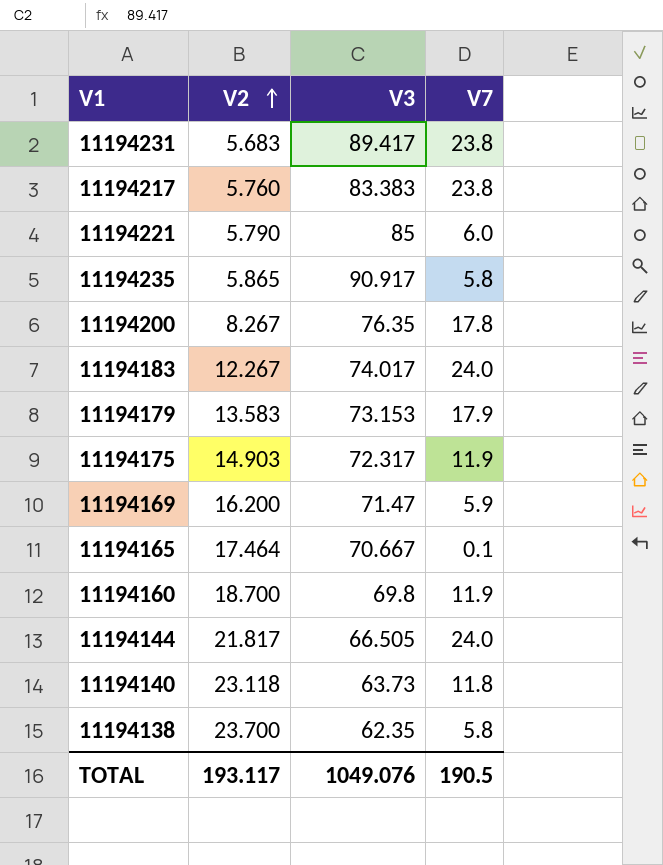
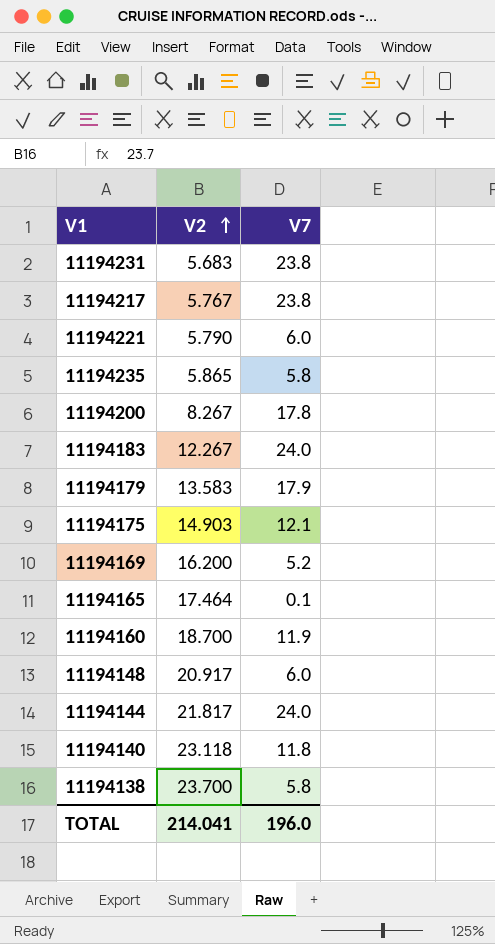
column V3 | position: 3 -> none
11194217 | V2: 5.760 -> 5.767
11194175 | V7: 11.9 -> 12.1
11194169 | V7: 5.9 -> 5.2
row 11194148: none -> 20.917 | 6.0
TOTAL | V2: 193.117 -> 214.041
TOTAL | V7: 190.5 -> 196.0

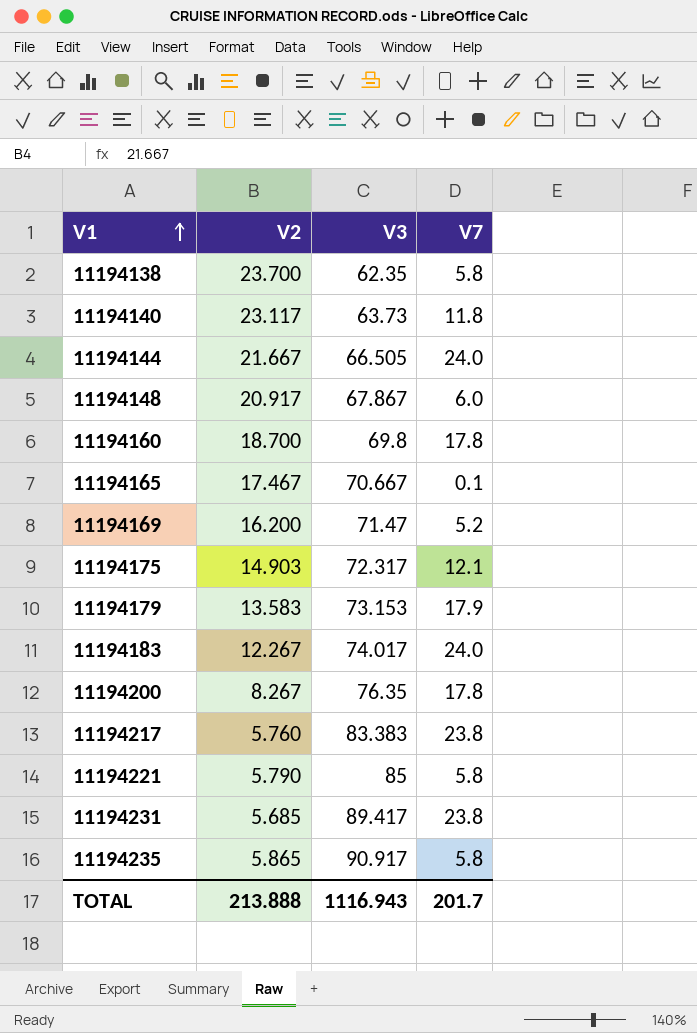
row order: V2 ascending -> V1 ascending
column V3 | position: none -> 3
11194140 | V2: 23.118 -> 23.117
11194144 | V2: 21.817 -> 21.667
11194160 | V7: 11.9 -> 17.8
11194165 | V2: 17.464 -> 17.467
11194217 | V2: 5.767 -> 5.760
11194221 | V7: 6.0 -> 5.8
11194231 | V2: 5.683 -> 5.685
TOTAL | V2: 214.041 -> 213.888
TOTAL | V7: 196.0 -> 201.7

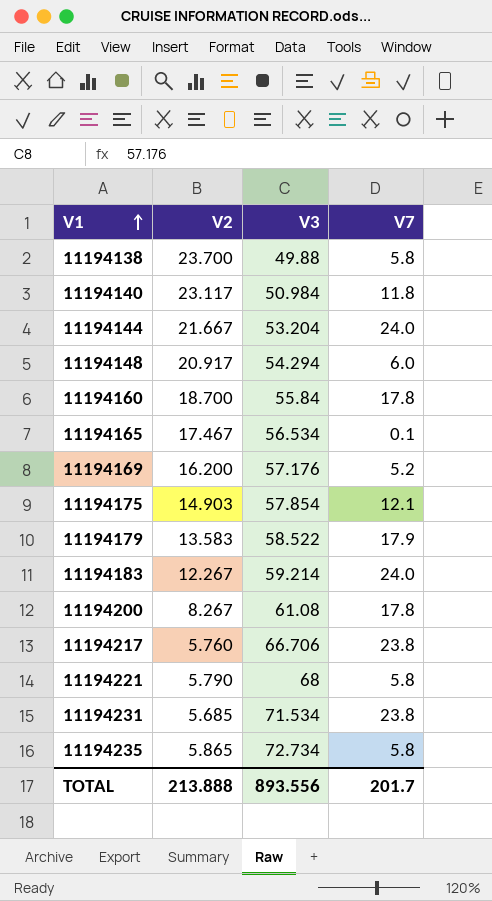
11194138 | V3: 62.35 -> 49.88
11194140 | V3: 63.73 -> 50.984
11194144 | V3: 66.505 -> 53.204
11194148 | V3: 67.867 -> 54.294
11194160 | V3: 69.8 -> 55.84
11194165 | V3: 70.667 -> 56.534
11194169 | V3: 71.47 -> 57.176
11194175 | V3: 72.317 -> 57.854
11194179 | V3: 73.153 -> 58.522
11194183 | V3: 74.017 -> 59.214
11194200 | V3: 76.35 -> 61.08
11194217 | V3: 83.383 -> 66.706
11194221 | V3: 85 -> 68
11194231 | V3: 89.417 -> 71.534
11194235 | V3: 90.917 -> 72.734
TOTAL | V3: 1116.943 -> 893.556

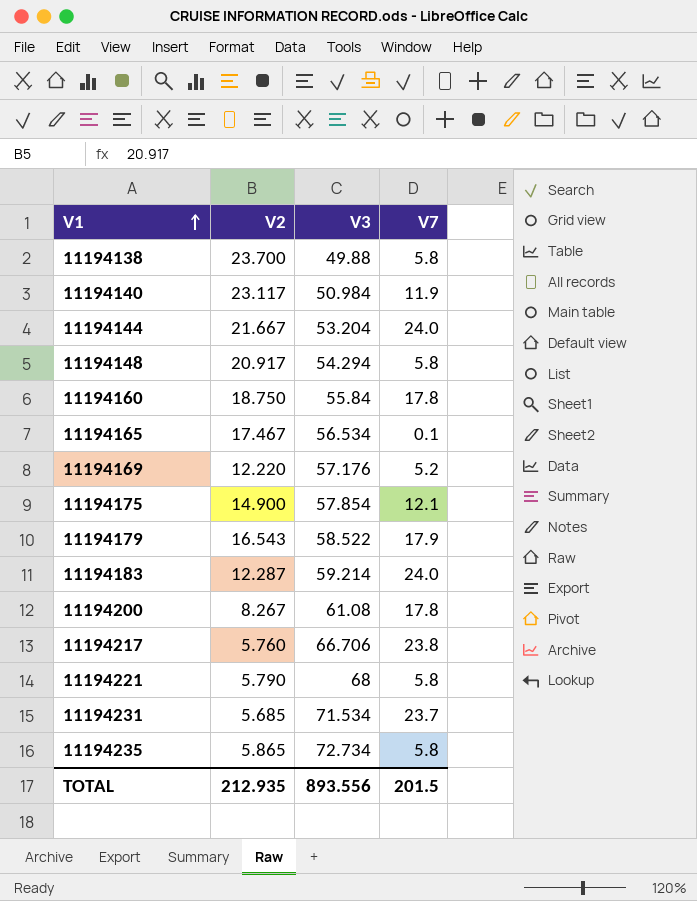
11194140 | V7: 11.8 -> 11.9
11194148 | V7: 6.0 -> 5.8
11194160 | V2: 18.700 -> 18.750
11194169 | V2: 16.200 -> 12.220
11194175 | V2: 14.903 -> 14.900
11194179 | V2: 13.583 -> 16.543
11194183 | V2: 12.267 -> 12.287
11194231 | V7: 23.8 -> 23.7
TOTAL | V2: 213.888 -> 212.935
TOTAL | V7: 201.7 -> 201.5

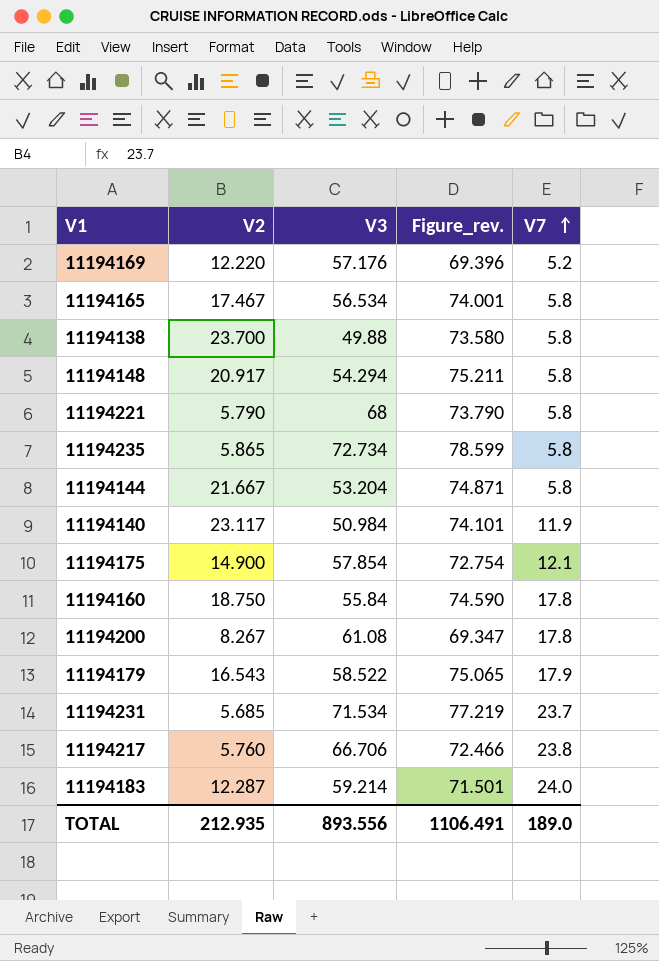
row order: V1 ascending -> V7 ascending
column Figure_rev. | formula: none -> [V2] + [V3]
11194165 | V7: 0.1 -> 5.8
11194144 | V7: 24.0 -> 5.8
TOTAL | V7: 201.5 -> 189.0

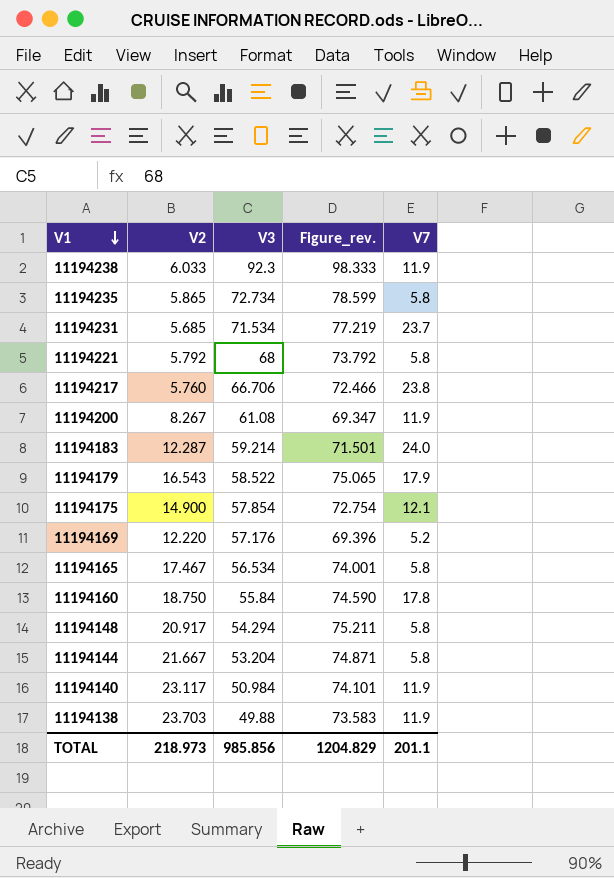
row order: V7 ascending -> V1 descending
row 11194238: none -> 6.033 | 92.3 | 98.333 | 11.9
11194221 | V2: 5.790 -> 5.792
11194221 | Figure_rev.: 73.790 -> 73.792
11194200 | V7: 17.8 -> 11.9
11194138 | V2: 23.700 -> 23.703
11194138 | Figure_rev.: 73.580 -> 73.583
11194138 | V7: 5.8 -> 11.9
TOTAL | V2: 212.935 -> 218.973
TOTAL | V3: 893.556 -> 985.856
TOTAL | Figure_rev.: 1106.491 -> 1204.829
TOTAL | V7: 189.0 -> 201.1

